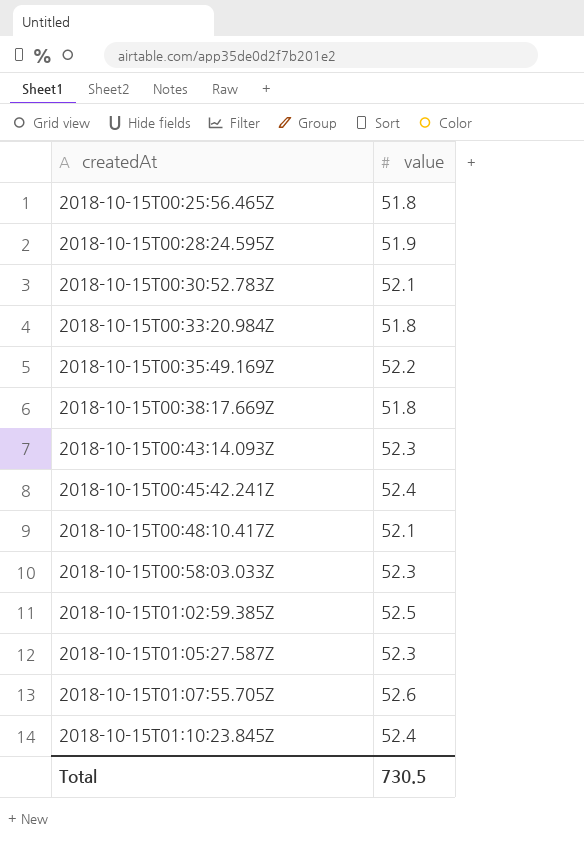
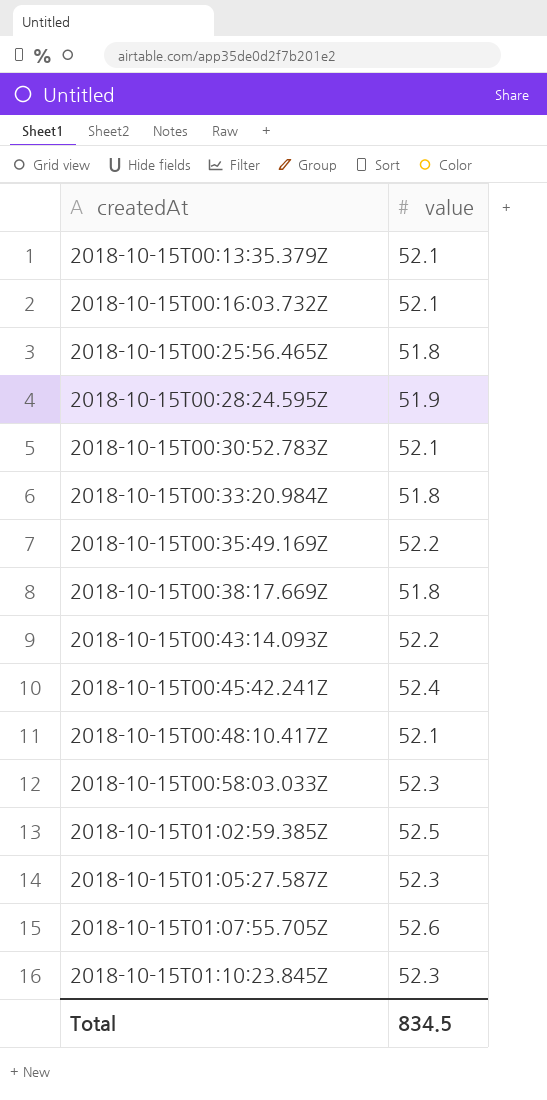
row 2018-10-15T00:13:35.379Z: none -> 52.1
row 2018-10-15T00:16:03.732Z: none -> 52.1
2018-10-15T00:43:14.093Z | value: 52.3 -> 52.2
2018-10-15T01:10:23.845Z | value: 52.4 -> 52.3
Total | value: 730.5 -> 834.5

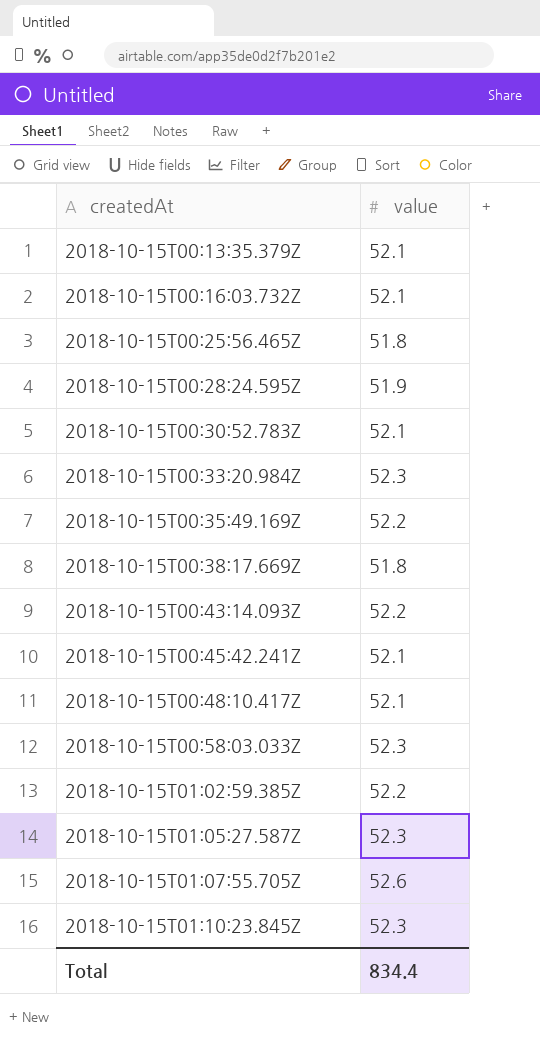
2018-10-15T00:33:20.984Z | value: 51.8 -> 52.3
2018-10-15T00:45:42.241Z | value: 52.4 -> 52.1
2018-10-15T01:02:59.385Z | value: 52.5 -> 52.2
Total | value: 834.5 -> 834.4

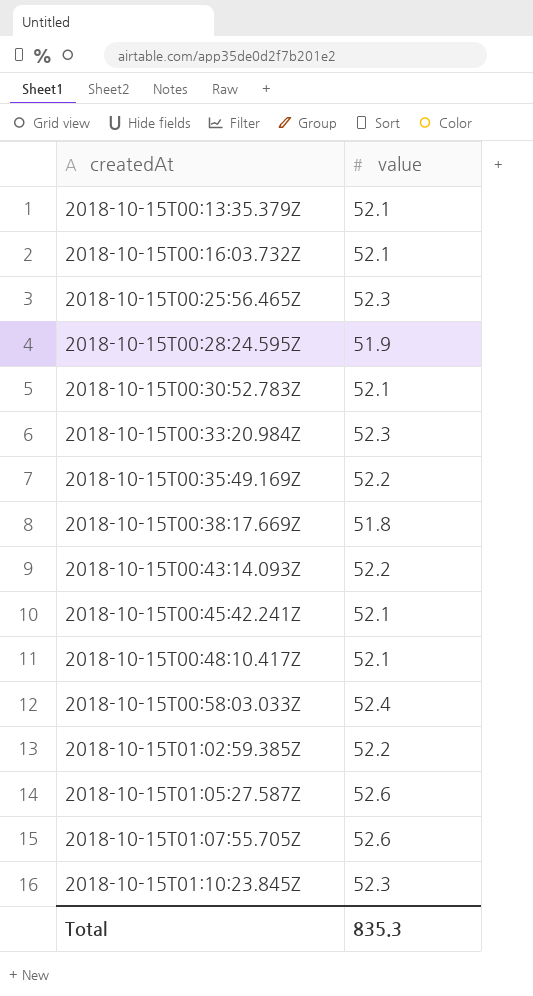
2018-10-15T00:25:56.465Z | value: 51.8 -> 52.3
2018-10-15T00:58:03.033Z | value: 52.3 -> 52.4
2018-10-15T01:05:27.587Z | value: 52.3 -> 52.6
Total | value: 834.4 -> 835.3

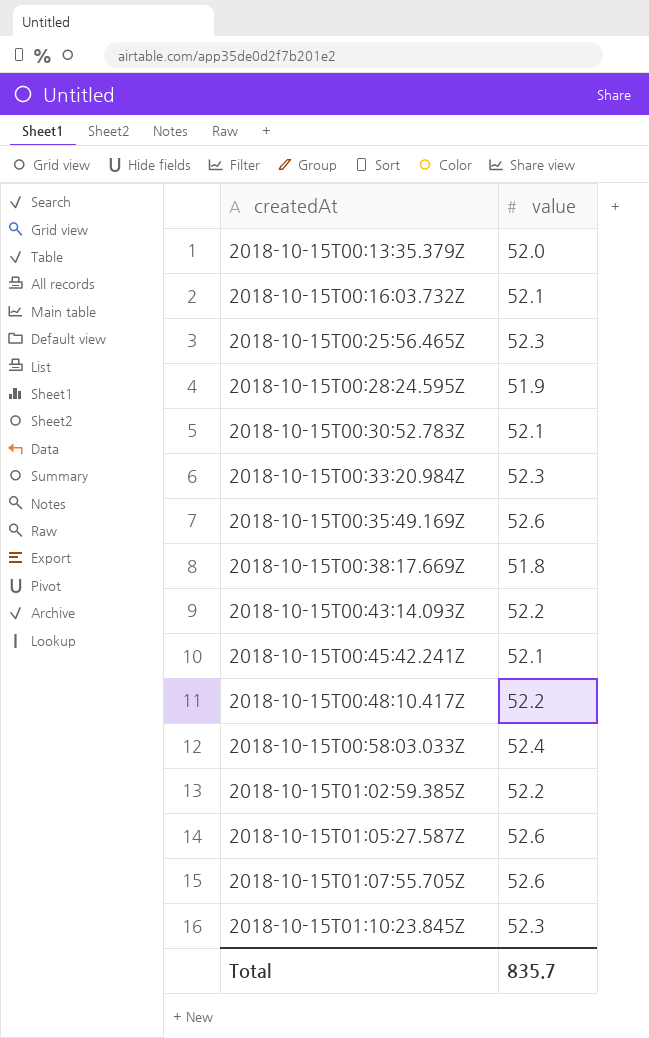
2018-10-15T00:13:35.379Z | value: 52.1 -> 52.0
2018-10-15T00:35:49.169Z | value: 52.2 -> 52.6
2018-10-15T00:48:10.417Z | value: 52.1 -> 52.2
Total | value: 835.3 -> 835.7

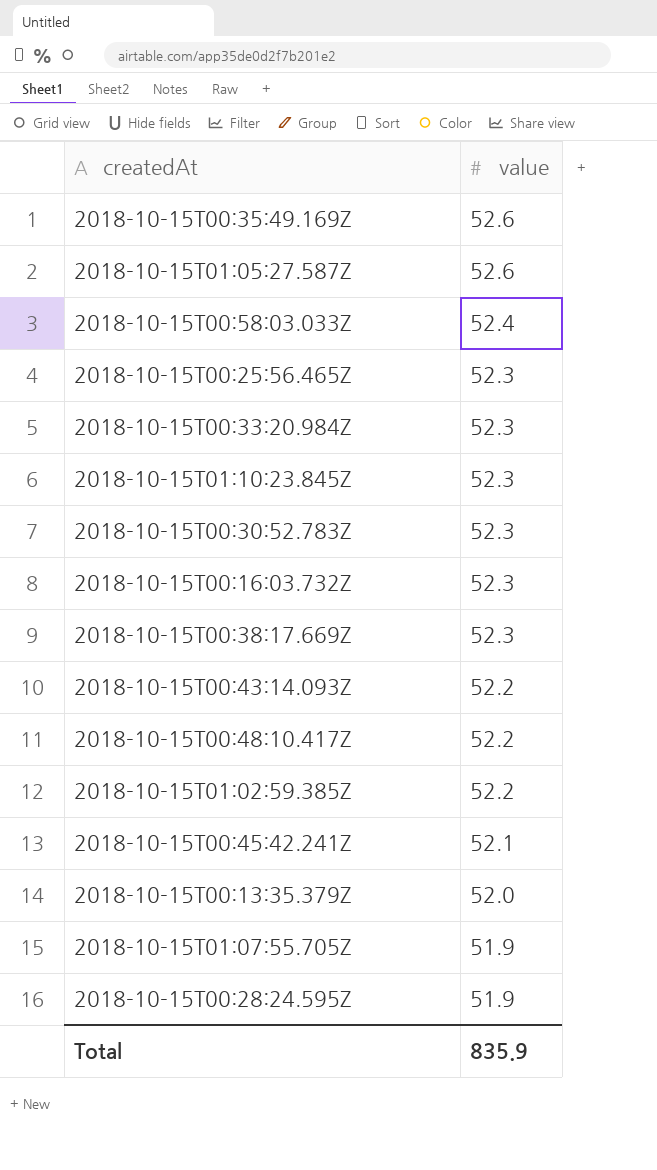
row order: createdAt ascending -> value descending
2018-10-15T00:30:52.783Z | value: 52.1 -> 52.3
2018-10-15T00:16:03.732Z | value: 52.1 -> 52.3
2018-10-15T00:38:17.669Z | value: 51.8 -> 52.3
2018-10-15T01:07:55.705Z | value: 52.6 -> 51.9
Total | value: 835.7 -> 835.9

